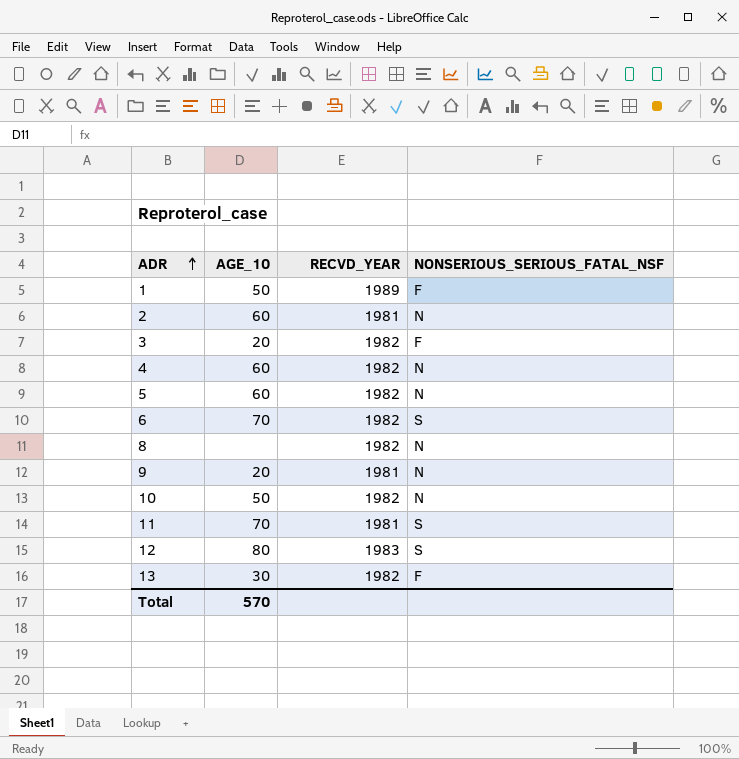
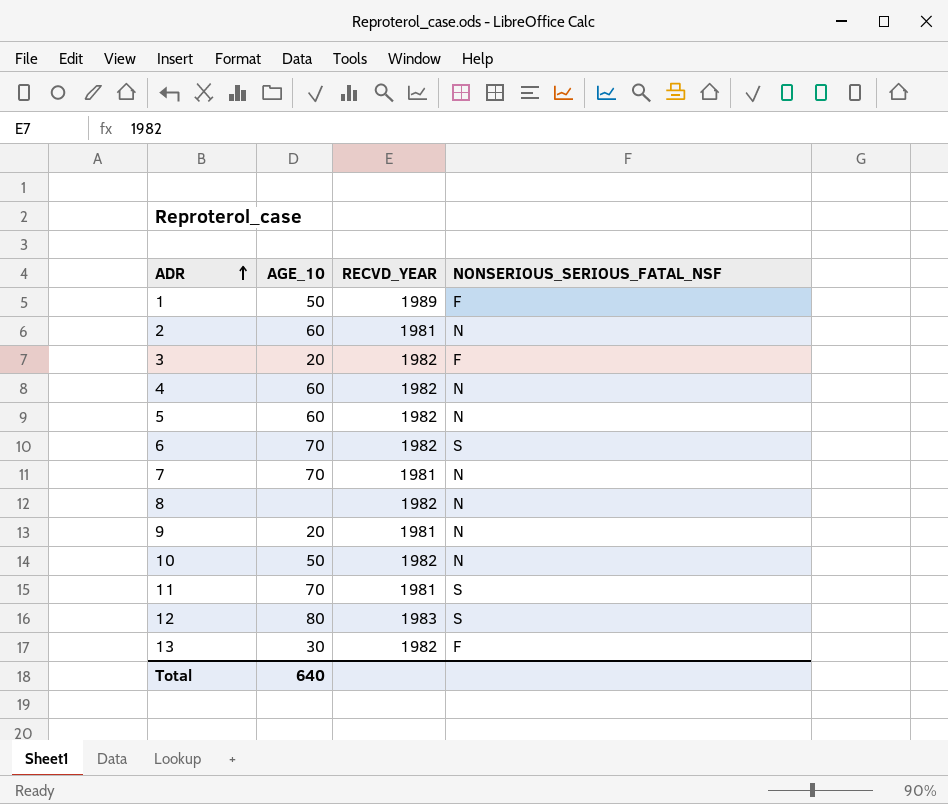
row 7: none -> 70 | 1981 | N
Total | AGE_10: 570 -> 640

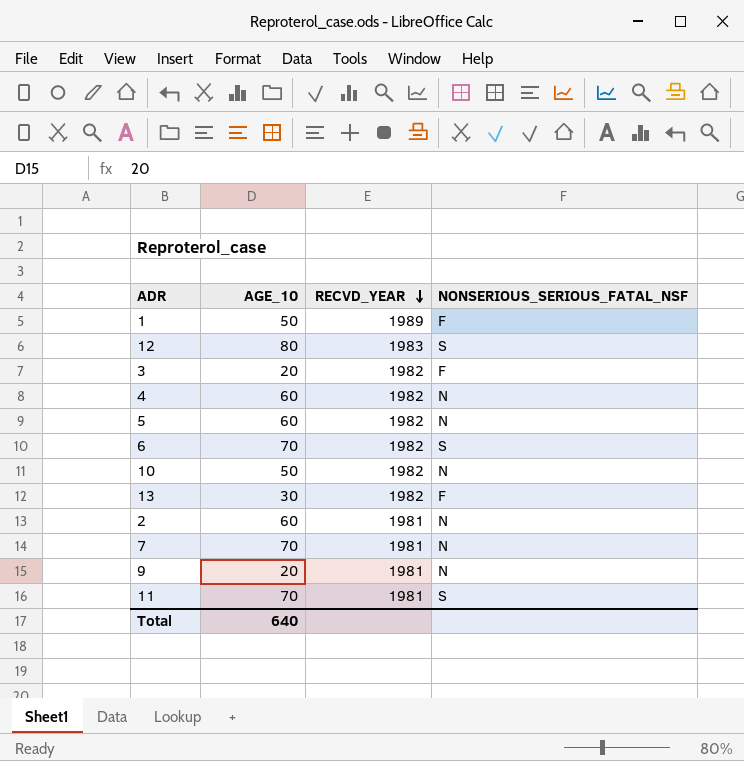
row order: ADR ascending -> RECVD_YEAR descending
row 8: none | 1982 | N -> none

